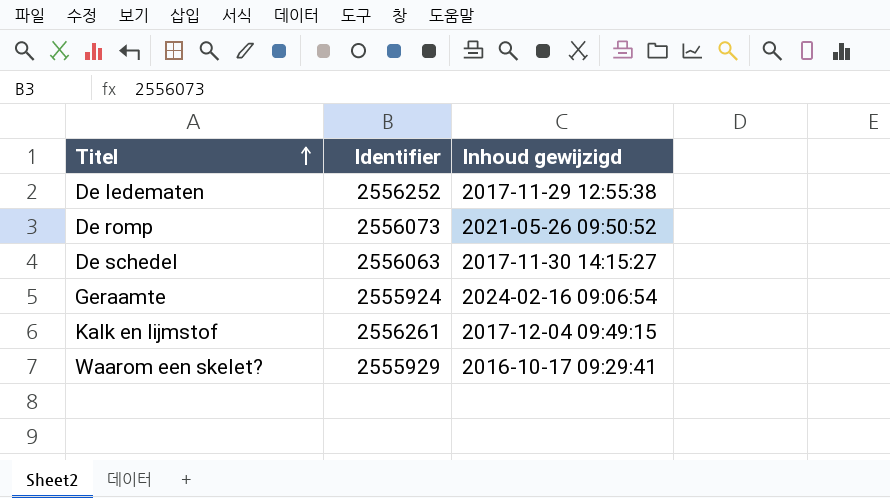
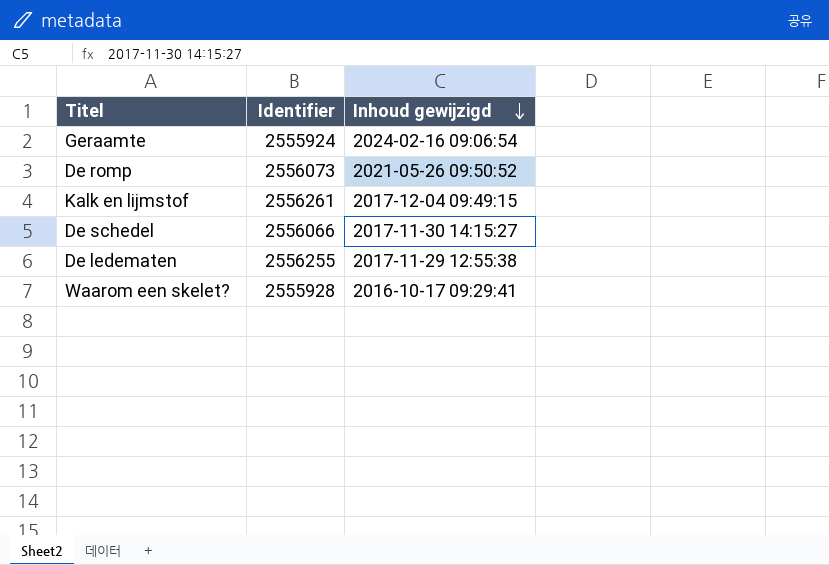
row order: Titel ascending -> Inhoud gewijzigd descending
De schedel | Identifier: 2556063 -> 2556066
De ledematen | Identifier: 2556252 -> 2556255
Waarom een skelet? | Identifier: 2555929 -> 2555928

